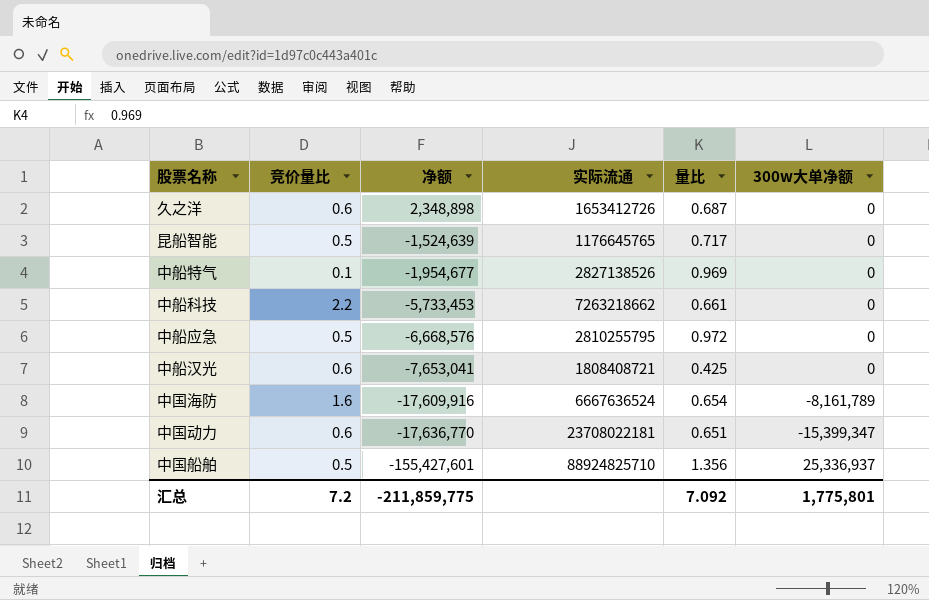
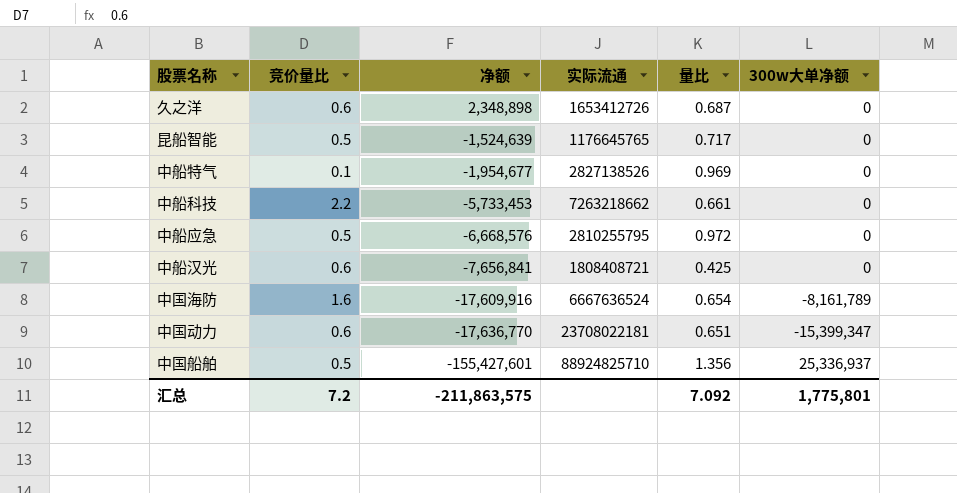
中船汉光 | 净额: -7,653,041 -> -7,656,841
汇总 | 净额: -211,859,775 -> -211,863,575

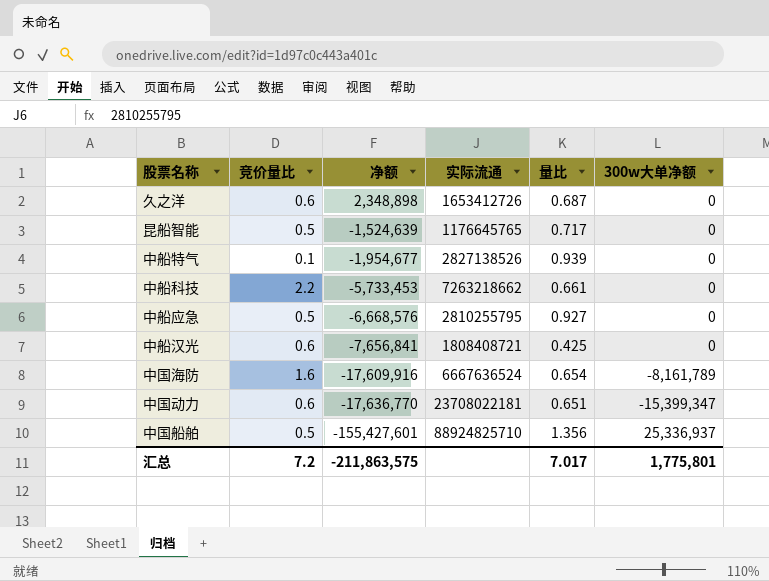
中船特气 | 量比: 0.969 -> 0.939
中船应急 | 量比: 0.972 -> 0.927
汇总 | 量比: 7.092 -> 7.017

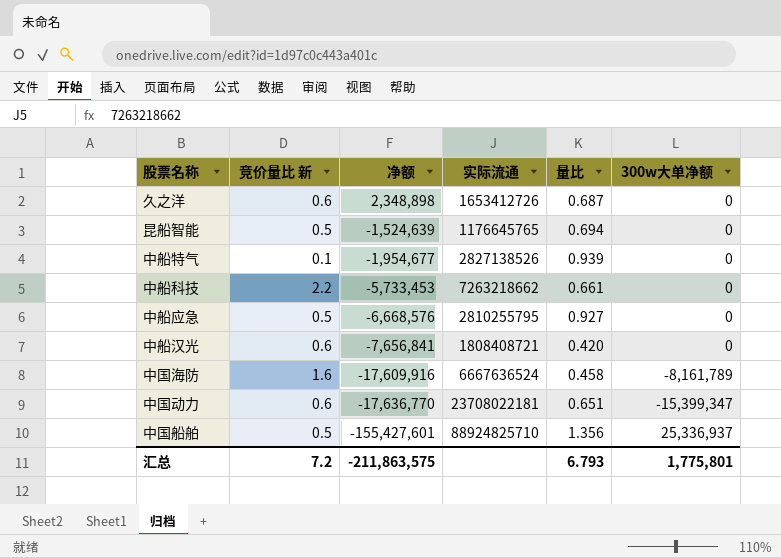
column name: 竞价量比 -> 竞价量比 新
昆船智能 | 量比: 0.717 -> 0.694
中船汉光 | 量比: 0.425 -> 0.420
中国海防 | 量比: 0.654 -> 0.458
汇总 | 量比: 7.017 -> 6.793

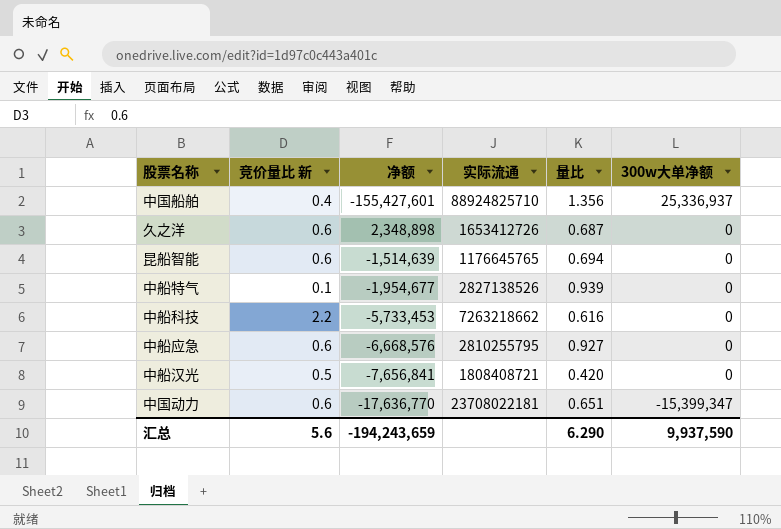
row order: 净额 descending -> 300w大单净额 descending
row 中国海防: 1.6 | -17,609,916 | 6667636524 | 0.458 | -8,161,789 -> none
中国船舶 | 竞价量比 新: 0.5 -> 0.4
昆船智能 | 竞价量比 新: 0.5 -> 0.6
昆船智能 | 净额: -1,524,639 -> -1,514,639
中船科技 | 量比: 0.661 -> 0.616
中船应急 | 竞价量比 新: 0.5 -> 0.6
中船汉光 | 竞价量比 新: 0.6 -> 0.5
汇总 | 竞价量比 新: 7.2 -> 5.6
汇总 | 净额: -211,863,575 -> -194,243,659
汇总 | 量比: 6.793 -> 6.290
汇总 | 300w大单净额: 1,775,801 -> 9,937,590

